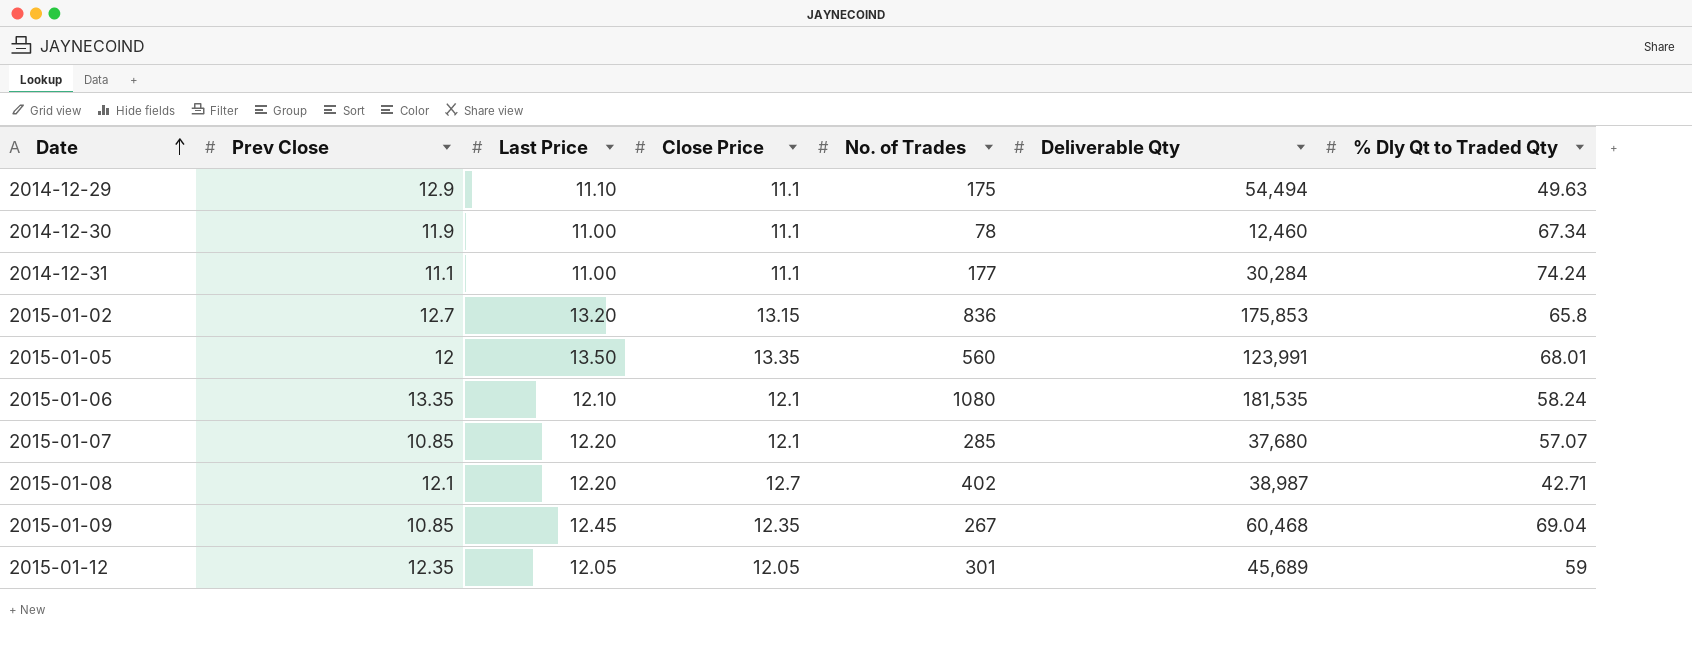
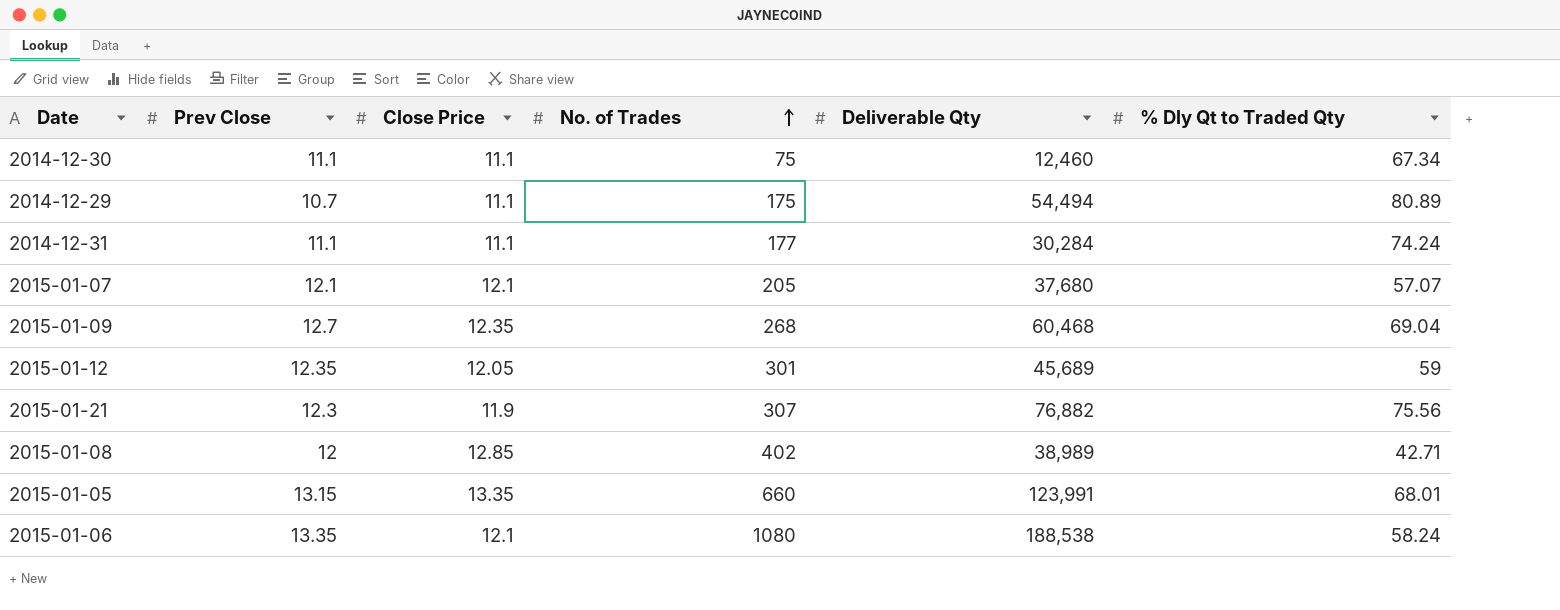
row order: Date ascending -> No. of Trades ascending
column Last Price | position: 3 -> none
row 2015-01-02: 12.7 | 13.20 | 13.15 | 836 | 175,853 | 65.8 -> none
2014-12-30 | Prev Close: 11.9 -> 11.1
2014-12-30 | No. of Trades: 78 -> 75
2014-12-29 | Prev Close: 12.9 -> 10.7
2014-12-29 | % Dly Qt to Traded Qty: 49.63 -> 80.89
2015-01-07 | Prev Close: 10.85 -> 12.1
2015-01-07 | No. of Trades: 285 -> 205
2015-01-09 | Prev Close: 10.85 -> 12.7
2015-01-09 | No. of Trades: 267 -> 268
row 2015-01-21: none -> 12.3 | 11.9 | 307 | 76,882 | 75.56
2015-01-08 | Prev Close: 12.1 -> 12
2015-01-08 | Close Price: 12.7 -> 12.85
2015-01-08 | Deliverable Qty: 38,987 -> 38,989
2015-01-05 | Prev Close: 12 -> 13.15
2015-01-05 | No. of Trades: 560 -> 660
2015-01-06 | Deliverable Qty: 181,535 -> 188,538

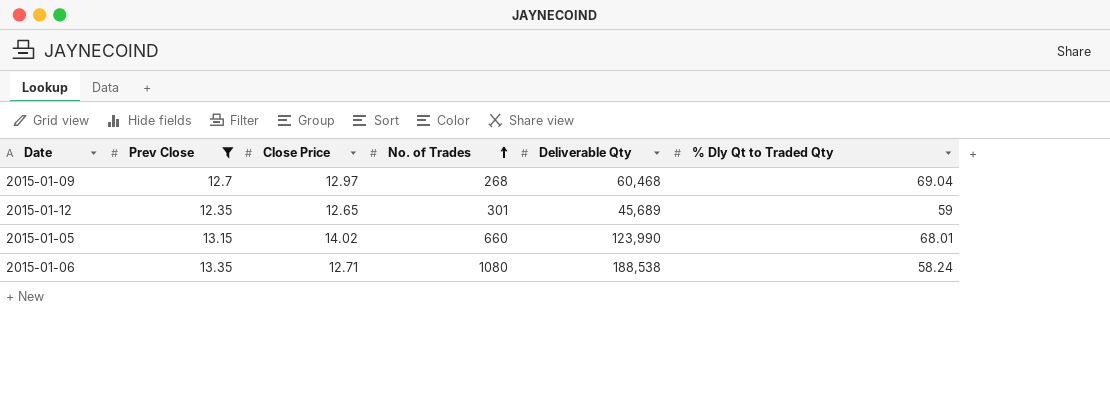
filter: none -> Prev Close >= 12.35
2015-01-09 | Close Price: 12.35 -> 12.97
2015-01-12 | Close Price: 12.05 -> 12.65
2015-01-05 | Close Price: 13.35 -> 14.02
2015-01-05 | Deliverable Qty: 123,991 -> 123,990
2015-01-06 | Close Price: 12.1 -> 12.71

